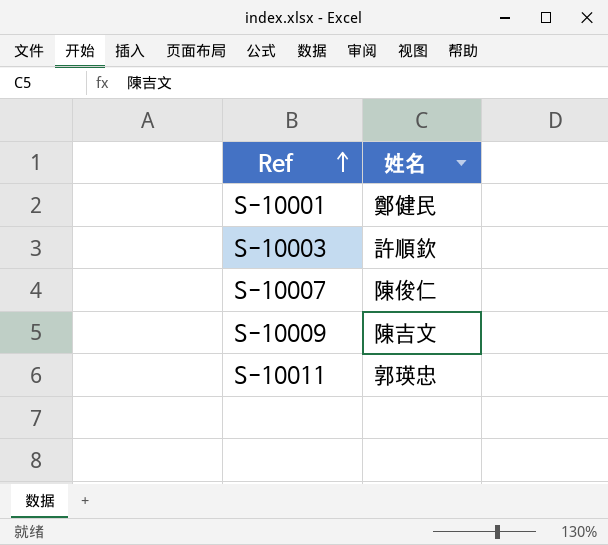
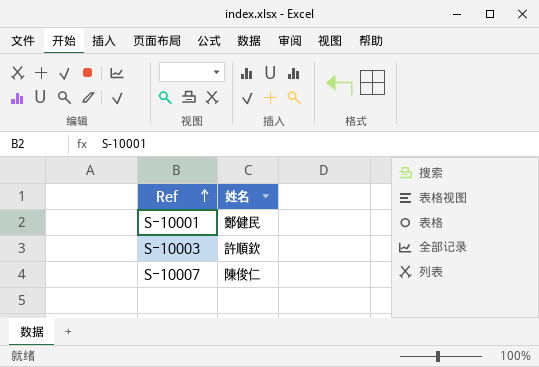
row S-10009: 陳吉文 -> none
row S-10011: 郭瑛忠 -> none

